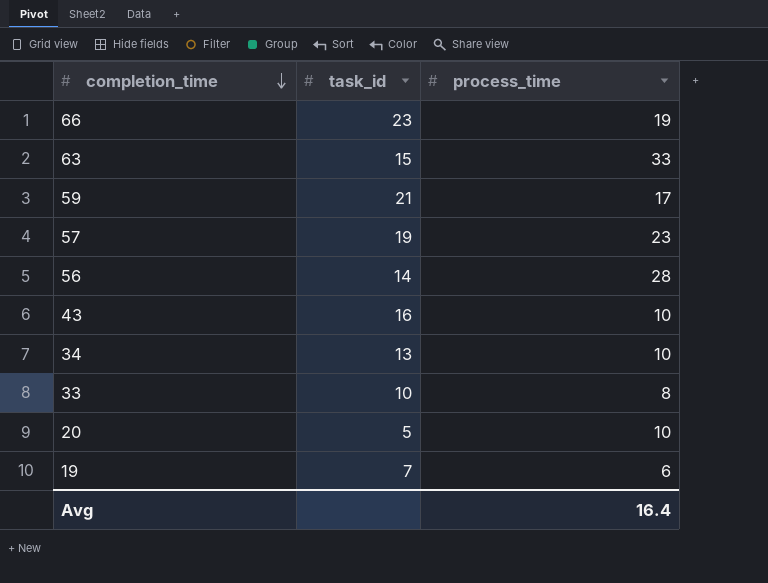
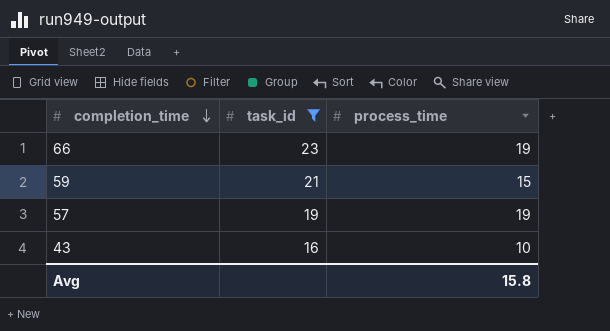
filter: none -> task_id >= 16
59 | process_time: 17 -> 15
57 | process_time: 23 -> 19
Avg | process_time: 16.4 -> 15.8

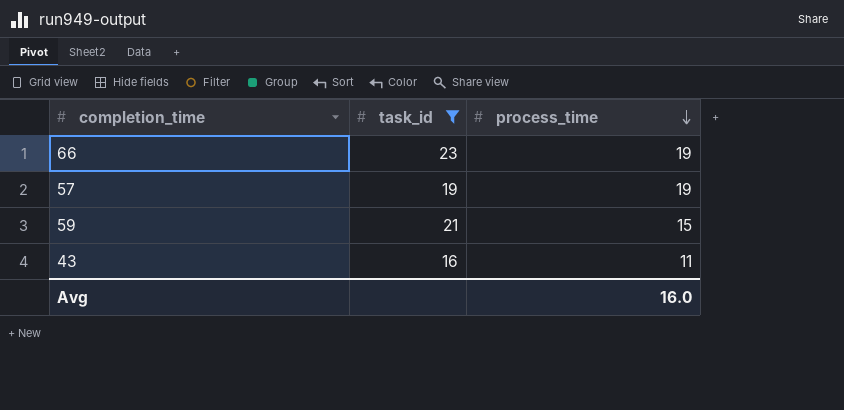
row order: completion_time descending -> process_time descending
43 | process_time: 10 -> 11
Avg | process_time: 15.8 -> 16.0

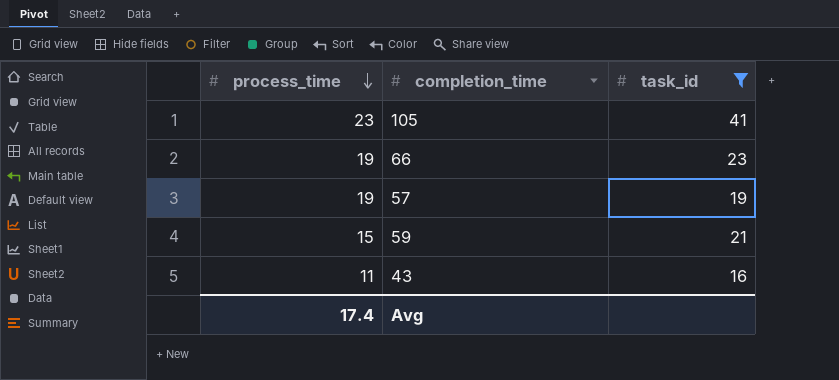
column process_time | position: 3 -> 1
row 105: none -> 23 | 41
Avg | process_time: 16.0 -> 17.4

